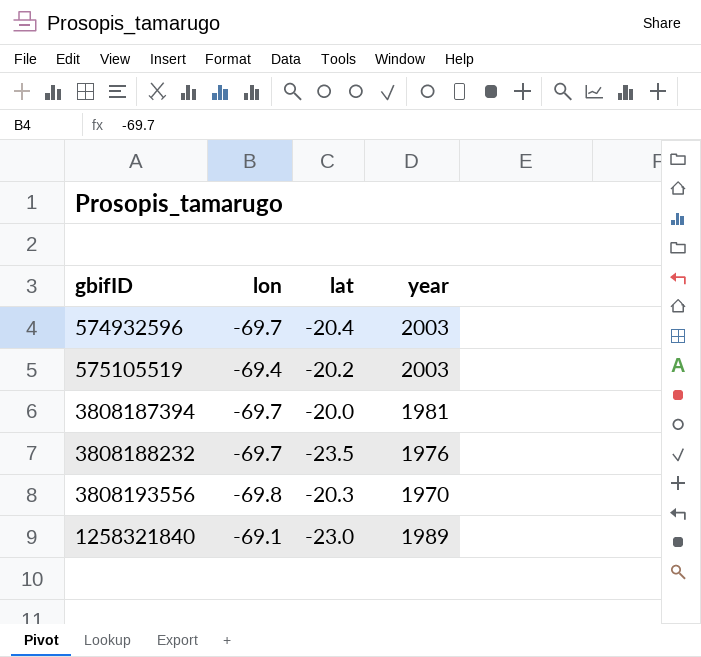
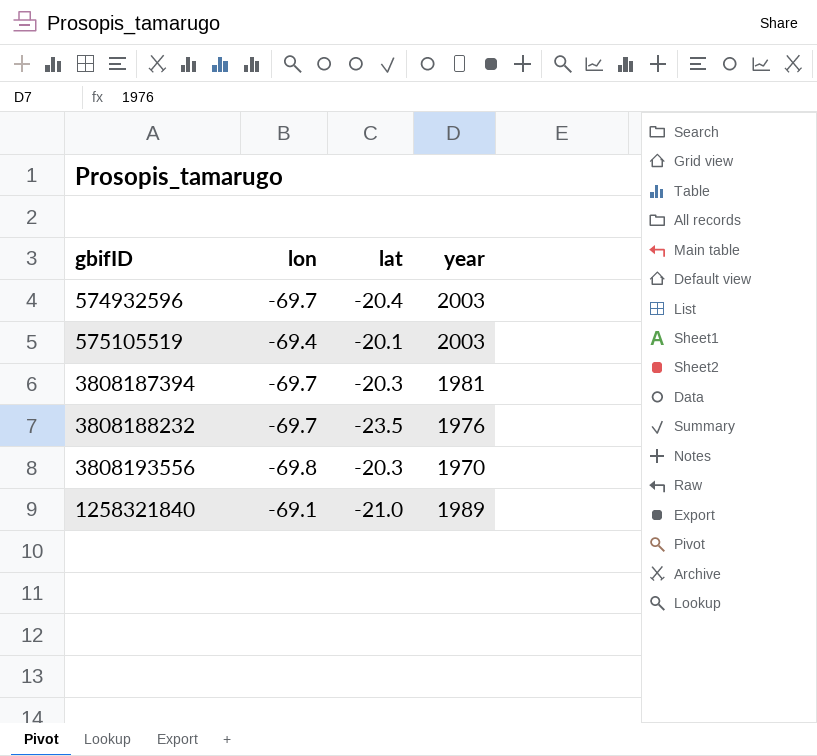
575105519 | lat: -20.2 -> -20.1
3808187394 | lat: -20.0 -> -20.3
1258321840 | lat: -23.0 -> -21.0

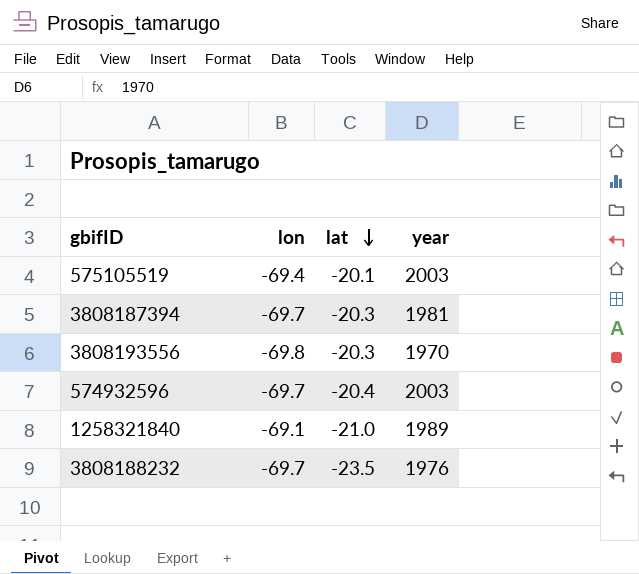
row order: none -> lat descending

